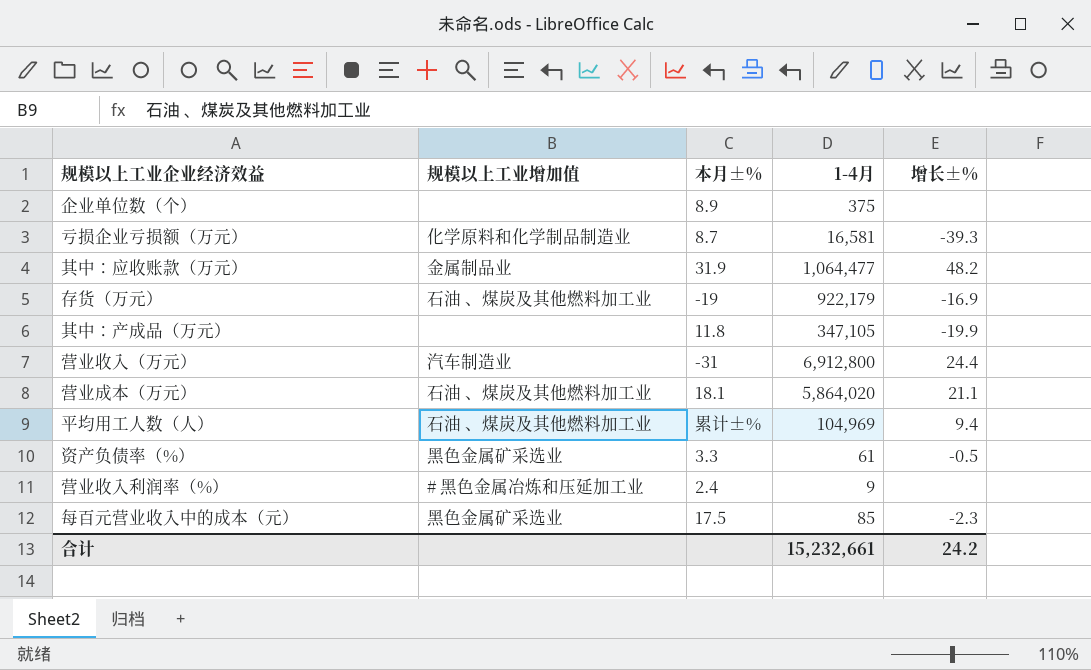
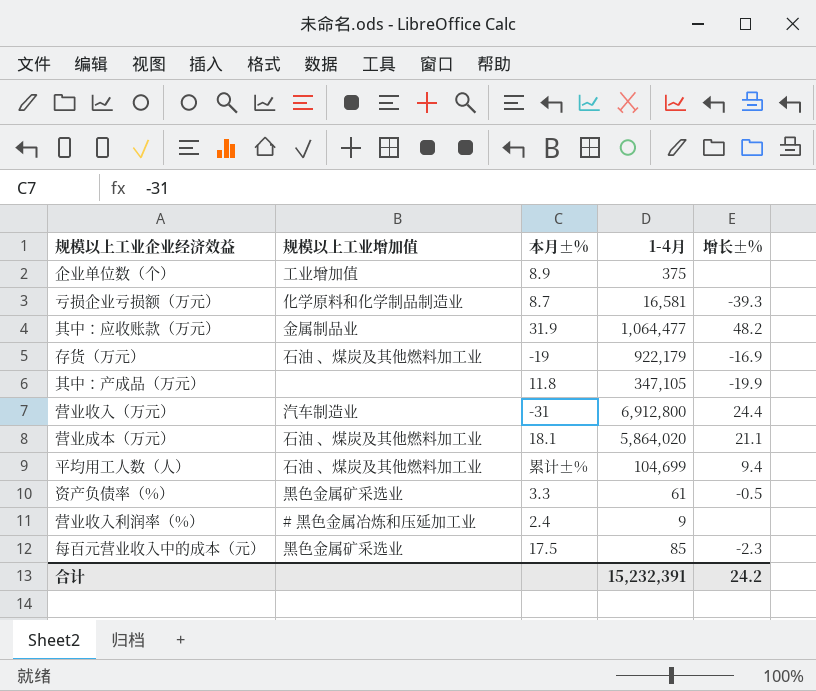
企业单位数（个） | 规模以上工业增加值: none -> 工业增加值
平均用工人数（人） | 1-4月: 104,969 -> 104,699
合计 | 1-4月: 15,232,661 -> 15,232,391

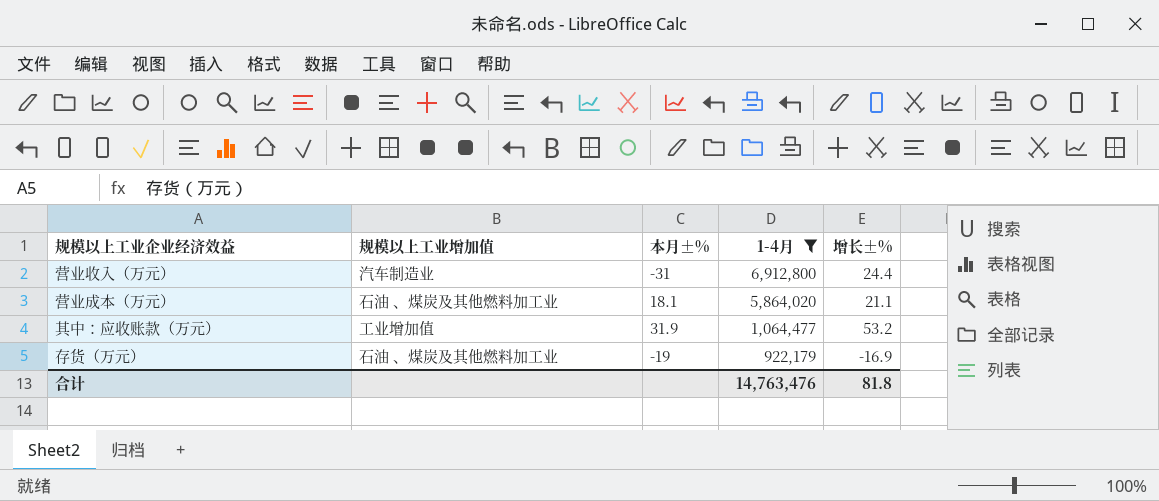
filter: none -> 1-4月 >= 922,179
row order: none -> 1-4月 descending
其中：应收账款（万元） | 规模以上工业增加值: 金属制品业 -> 工业增加值
其中：应收账款（万元） | 增长±%: 48.2 -> 53.2
合计 | 1-4月: 15,232,391 -> 14,763,476
合计 | 增长±%: 24.2 -> 81.8

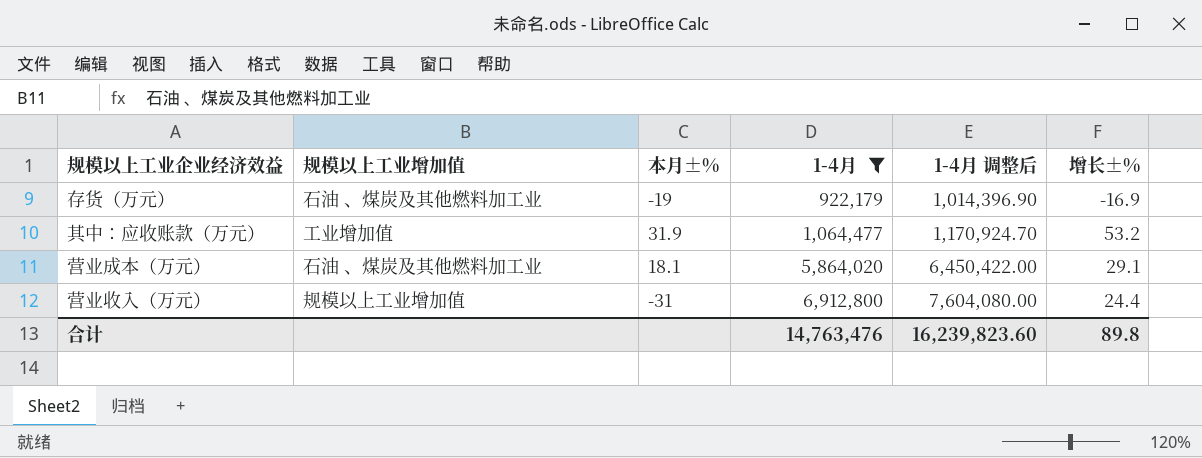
row order: 1-4月 descending -> 1-4月 ascending
column 1-4月 调整后 | formula: none -> [1-4月] * 1.1
营业成本（万元） | 增长±%: 21.1 -> 29.1
营业收入（万元） | 规模以上工业增加值: 汽车制造业 -> 规模以上工业增加值
合计 | 增长±%: 81.8 -> 89.8

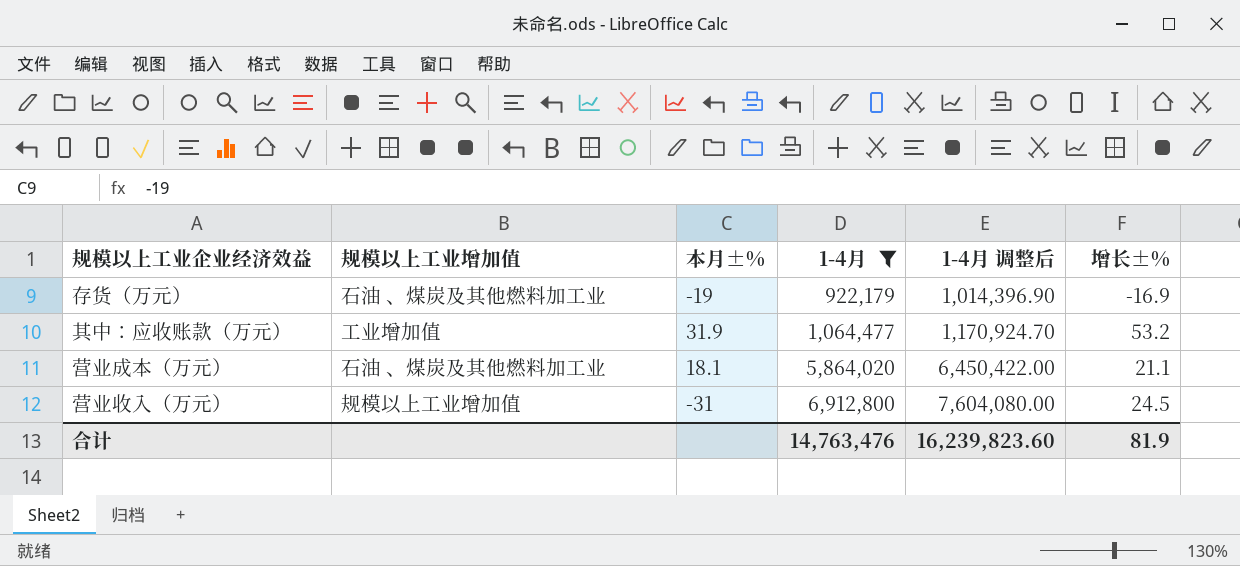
营业成本（万元） | 增长±%: 29.1 -> 21.1
营业收入（万元） | 增长±%: 24.4 -> 24.5
合计 | 增长±%: 89.8 -> 81.9

